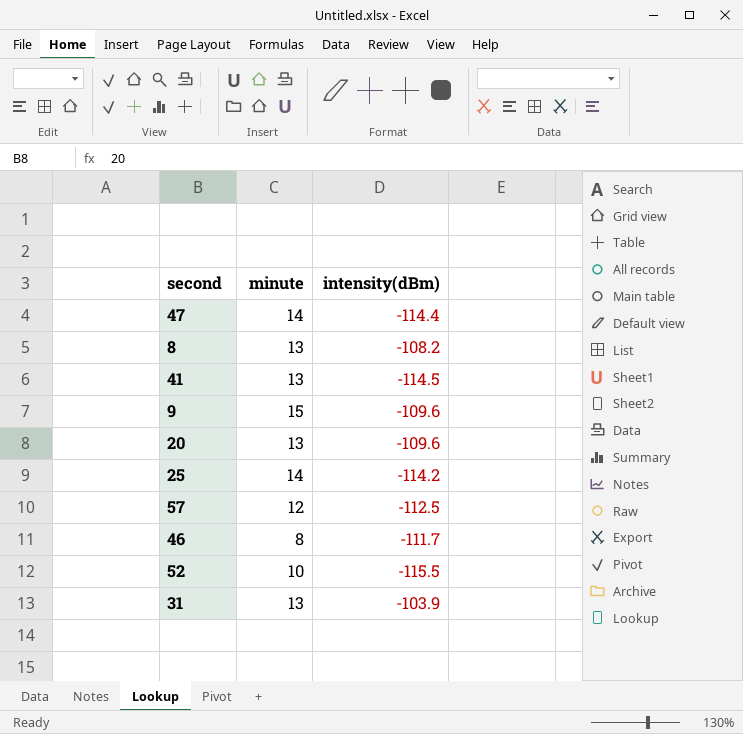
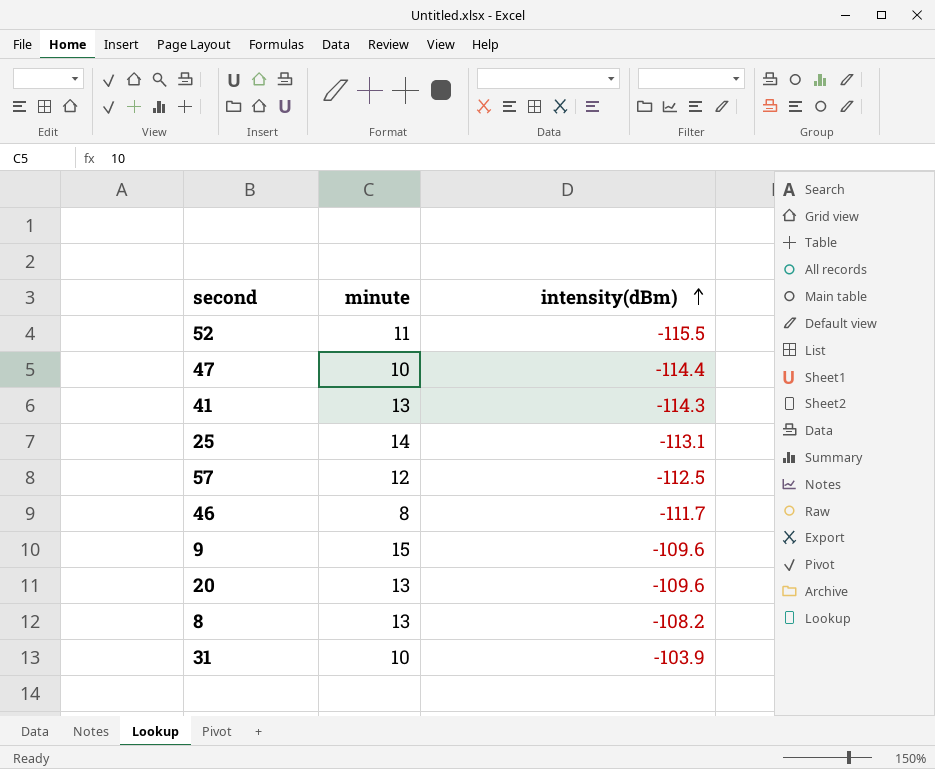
row order: none -> intensity(dBm) ascending
52 | minute: 10 -> 11
47 | minute: 14 -> 10
41 | intensity(dBm): -114.5 -> -114.3
25 | intensity(dBm): -114.2 -> -113.1
31 | minute: 13 -> 10

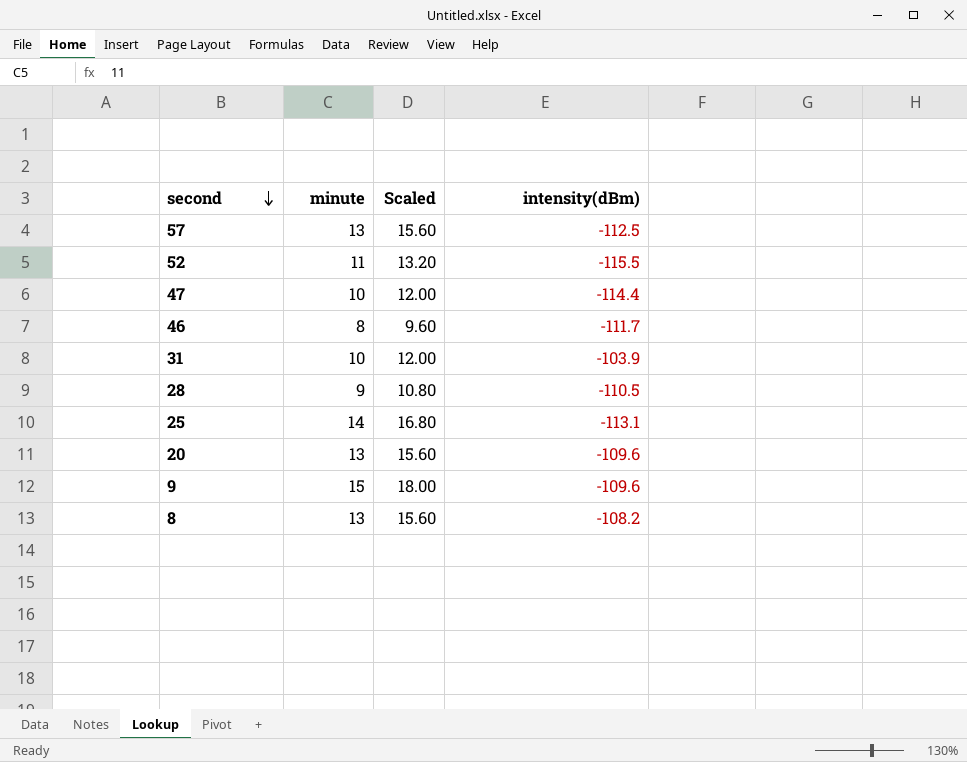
row order: intensity(dBm) ascending -> second descending
column Scaled | formula: none -> [minute] * 1.2
row 41: 13 | -114.3 -> none
57 | minute: 12 -> 13
row 28: none -> 9 | 10.80 | -110.5

